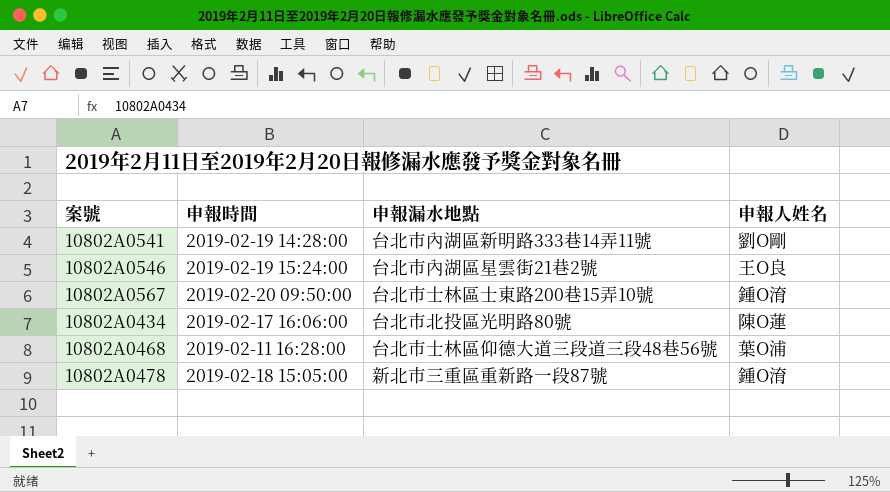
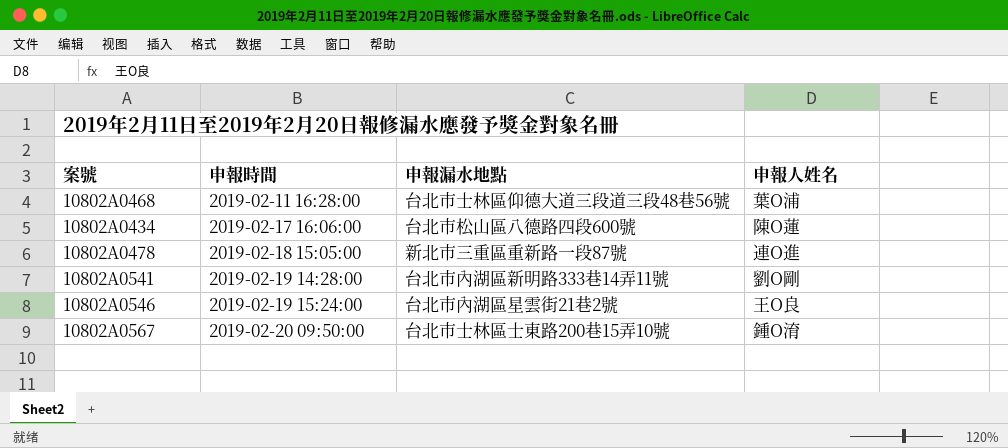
row order: none -> 申報時間 ascending
10802A0434 | 申報漏水地點: 台北市北投區光明路80號 -> 台北市松山區八德路四段600號
10802A0478 | 申報人姓名: 鍾O淯 -> 連O進

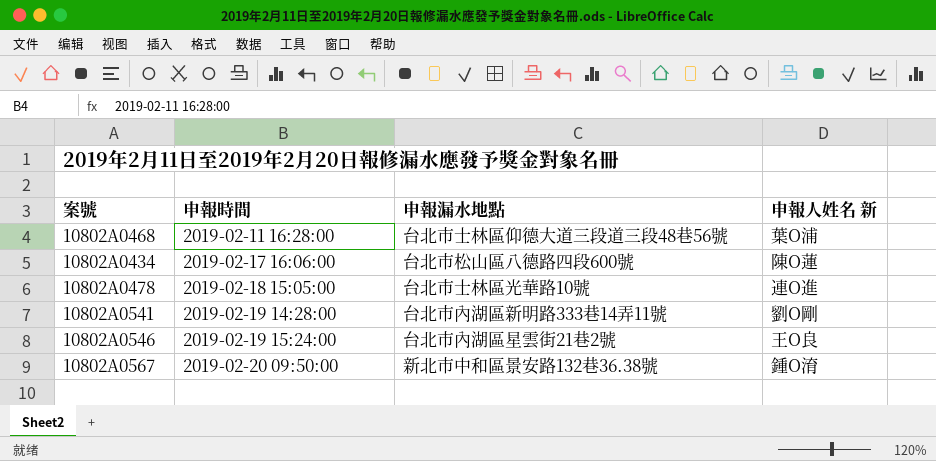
column name: 申報人姓名 -> 申報人姓名 新
10802A0478 | 申報漏水地點: 新北市三重區重新路一段87號 -> 台北市士林區光華路10號
10802A0567 | 申報漏水地點: 台北市士林區士東路200巷15弄10號 -> 新北市中和區景安路132巷36.38號

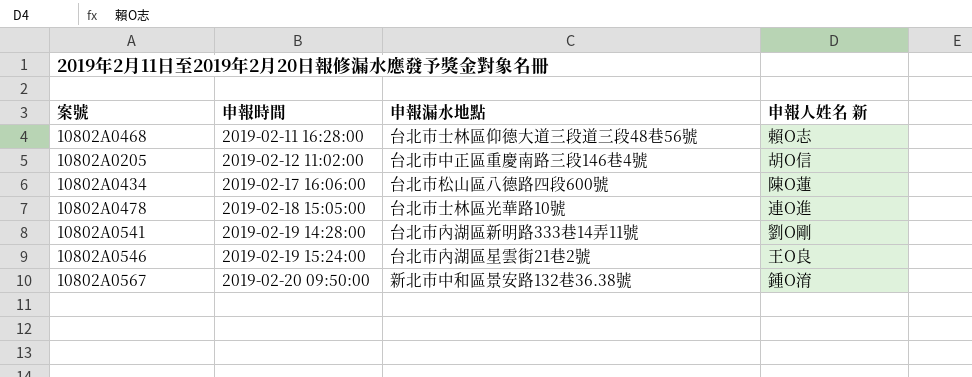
10802A0468 | 申報人姓名 新: 葉O浦 -> 賴O志
row 10802A0205: none -> 2019-02-12 11:02:00 | 台北市中正區重慶南路三段146巷4號 | 胡O信

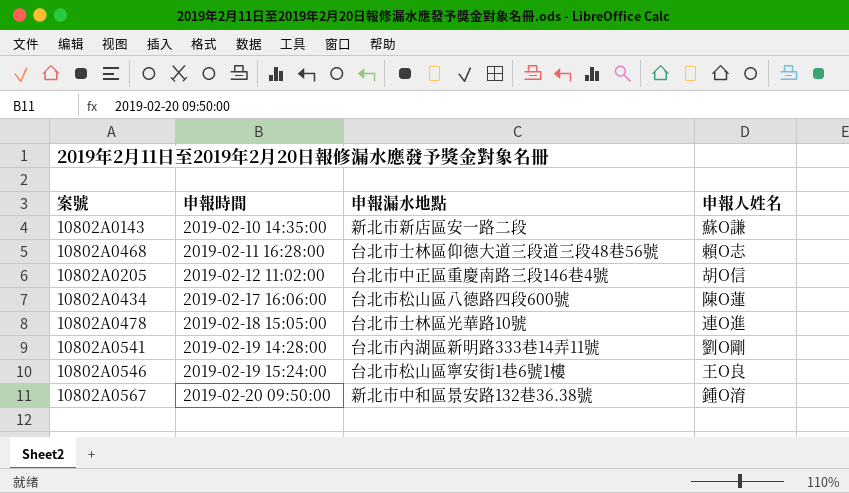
column name: 申報人姓名 新 -> 申報人姓名
row 10802A0143: none -> 2019-02-10 14:35:00 | 新北市新店區安一路二段 | 蘇O謙
10802A0546 | 申報漏水地點: 台北市內湖區星雲街21巷2號 -> 台北市松山區寧安街1巷6號1樓

